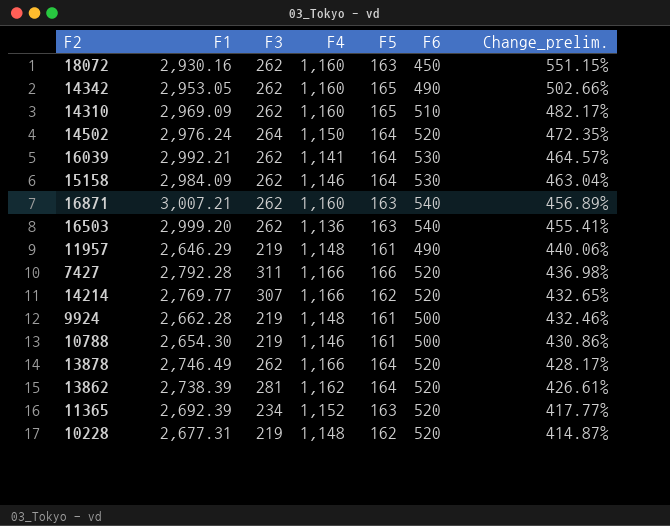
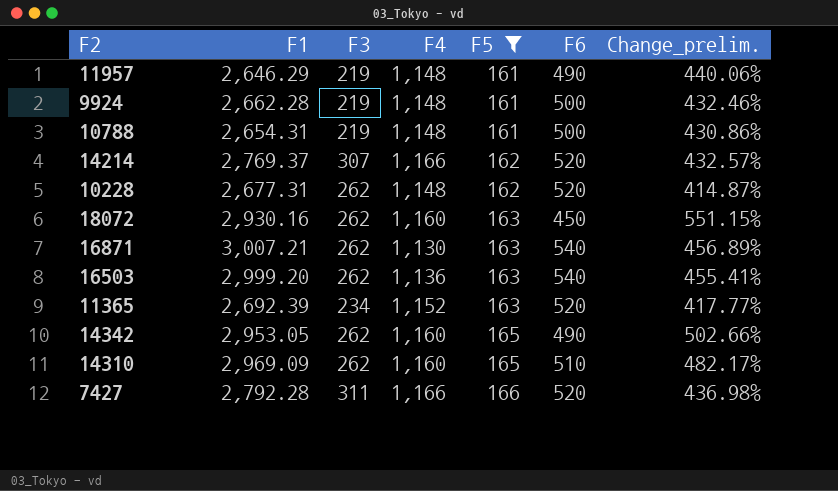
filter: none -> F5 != 164
row order: Change_prelim. descending -> F5 ascending
10788 | F1: 2,654.30 -> 2,654.31
10788 | F4: 1,146 -> 1,148
14214 | F1: 2,769.77 -> 2,769.37
14214 | Change_prelim.: 432.65% -> 432.57%
10228 | F3: 219 -> 262
16871 | F4: 1,160 -> 1,130

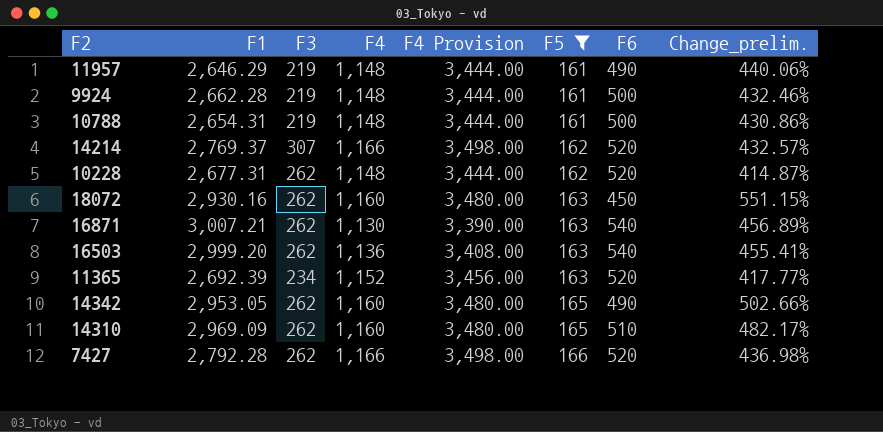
column F4 Provision | formula: none -> [F4] * 3
7427 | F3: 311 -> 262

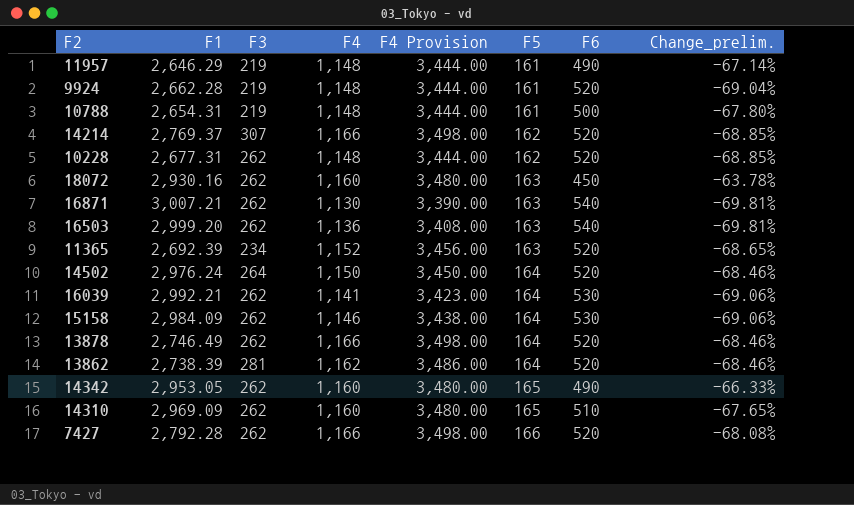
filter: F5 != 164 -> none
column Change_prelim. | formula: ([F1] - [F6]) / [F6] -> ([F5] - [F6]) / [F6]
9924 | F6: 500 -> 520

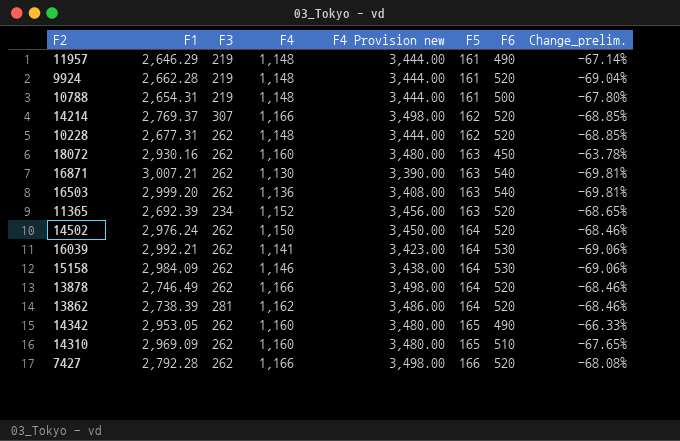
column name: F4 Provision -> F4 Provision new
14502 | F3: 264 -> 262

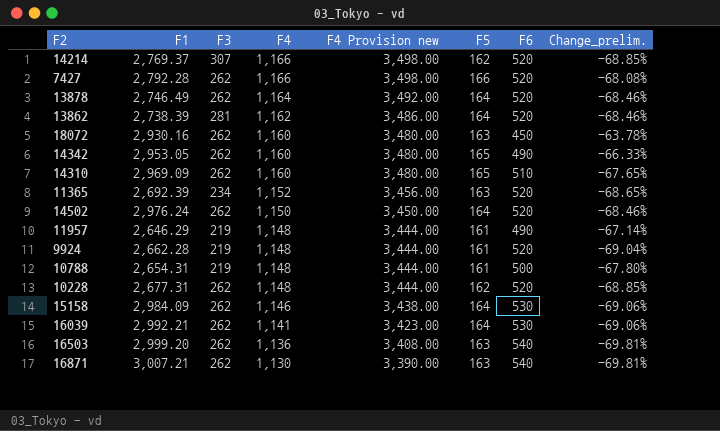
row order: F5 ascending -> F4 descending
13878 | F4: 1,166 -> 1,164
13878 | F4 Provision new: 3,498.00 -> 3,492.00

